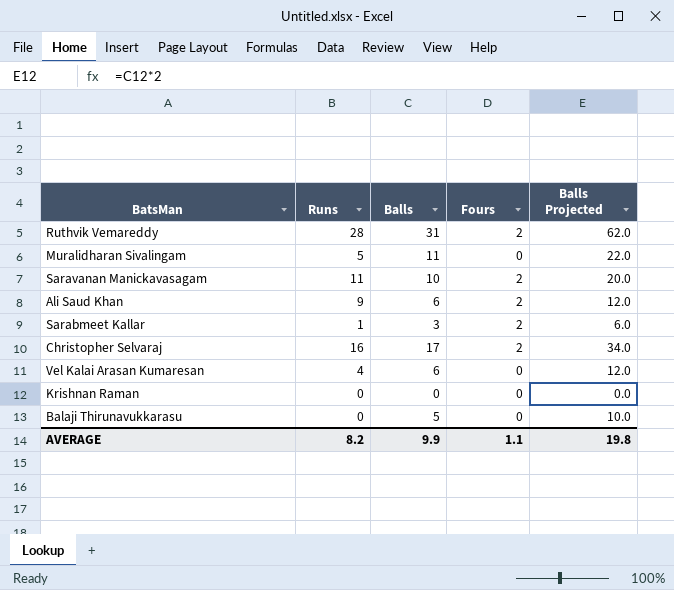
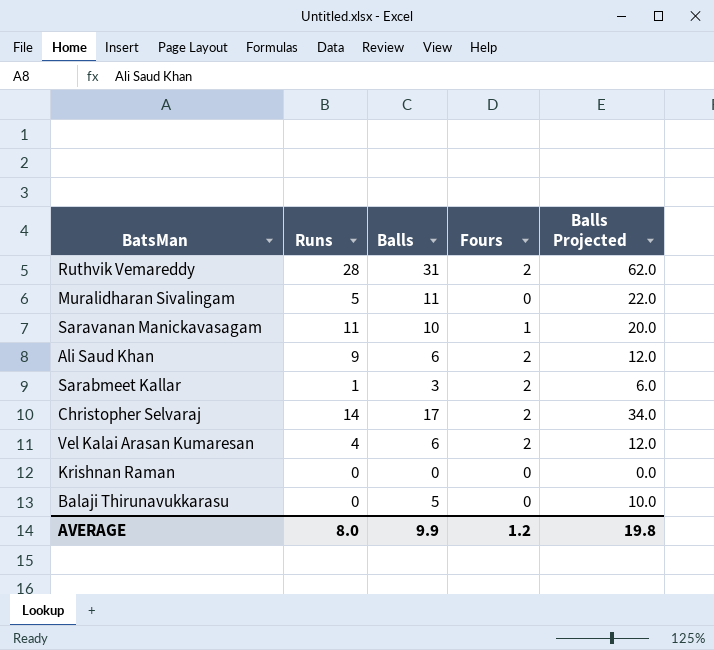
Saravanan Manickavasagam | Fours: 2 -> 1
Christopher Selvaraj | Runs: 16 -> 14
Vel Kalai Arasan Kumaresan | Fours: 0 -> 2
AVERAGE | Runs: 8.2 -> 8.0
AVERAGE | Fours: 1.1 -> 1.2

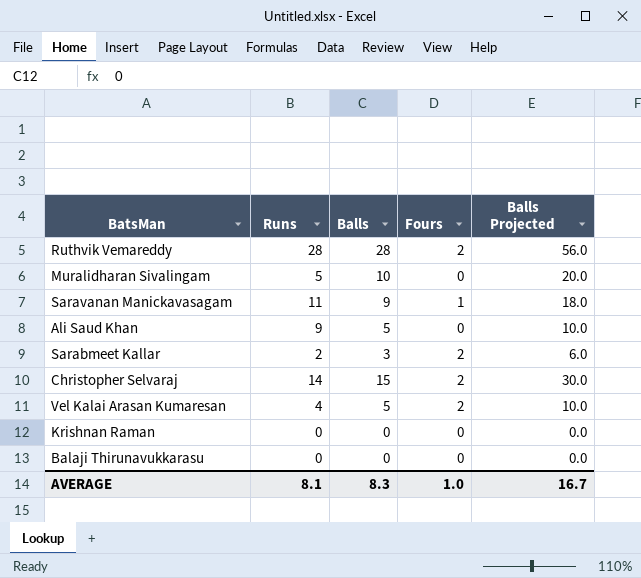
Ruthvik Vemareddy | Balls: 31 -> 28
Ruthvik Vemareddy | Balls Projected: 62.0 -> 56.0
Muralidharan Sivalingam | Balls: 11 -> 10
Muralidharan Sivalingam | Balls Projected: 22.0 -> 20.0
Saravanan Manickavasagam | Balls: 10 -> 9
Saravanan Manickavasagam | Balls Projected: 20.0 -> 18.0
Ali Saud Khan | Balls: 6 -> 5
Ali Saud Khan | Fours: 2 -> 0
Ali Saud Khan | Balls Projected: 12.0 -> 10.0
Sarabmeet Kallar | Runs: 1 -> 2
Christopher Selvaraj | Balls: 17 -> 15
Christopher Selvaraj | Balls Projected: 34.0 -> 30.0
Vel Kalai Arasan Kumaresan | Balls: 6 -> 5
Vel Kalai Arasan Kumaresan | Balls Projected: 12.0 -> 10.0
Balaji Thirunavukkarasu | Balls: 5 -> 0
Balaji Thirunavukkarasu | Balls Projected: 10.0 -> 0.0
AVERAGE | Runs: 8.0 -> 8.1
AVERAGE | Balls: 9.9 -> 8.3
AVERAGE | Fours: 1.2 -> 1.0
AVERAGE | Balls Projected: 19.8 -> 16.7

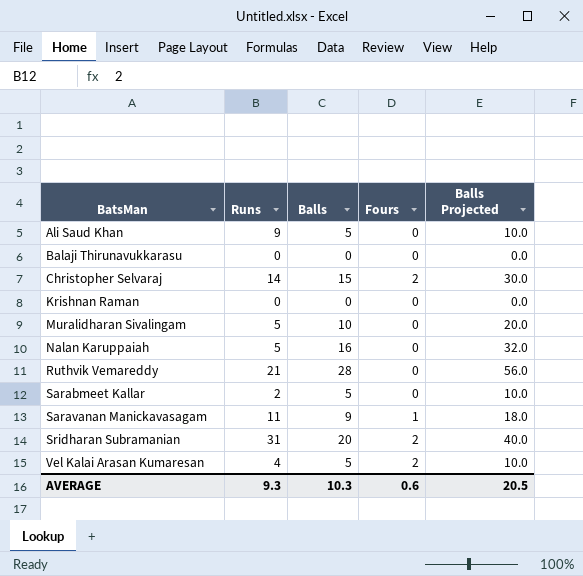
row order: none -> BatsMan ascending
row Nalan Karuppaiah: none -> 5 | 16 | 0 | 32.0
Ruthvik Vemareddy | Runs: 28 -> 21
Ruthvik Vemareddy | Fours: 2 -> 0
Sarabmeet Kallar | Balls: 3 -> 5
Sarabmeet Kallar | Fours: 2 -> 0
Sarabmeet Kallar | Balls Projected: 6.0 -> 10.0
row Sridharan Subramanian: none -> 31 | 20 | 2 | 40.0
AVERAGE | Runs: 8.1 -> 9.3
AVERAGE | Balls: 8.3 -> 10.3
AVERAGE | Fours: 1.0 -> 0.6
AVERAGE | Balls Projected: 16.7 -> 20.5

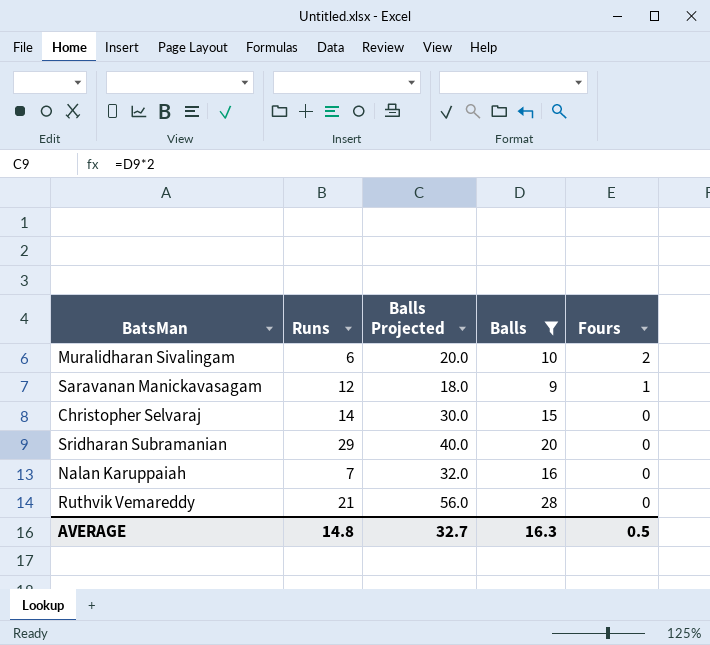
filter: none -> Balls >= 9
row order: BatsMan ascending -> Fours descending
column Balls Projected | position: 5 -> 3
Muralidharan Sivalingam | Runs: 5 -> 6
Muralidharan Sivalingam | Fours: 0 -> 2
Saravanan Manickavasagam | Runs: 11 -> 12
Christopher Selvaraj | Fours: 2 -> 0
Sridharan Subramanian | Runs: 31 -> 29
Sridharan Subramanian | Fours: 2 -> 0
Nalan Karuppaiah | Runs: 5 -> 7
AVERAGE | Runs: 9.3 -> 14.8
AVERAGE | Balls Projected: 20.5 -> 32.7
AVERAGE | Balls: 10.3 -> 16.3
AVERAGE | Fours: 0.6 -> 0.5

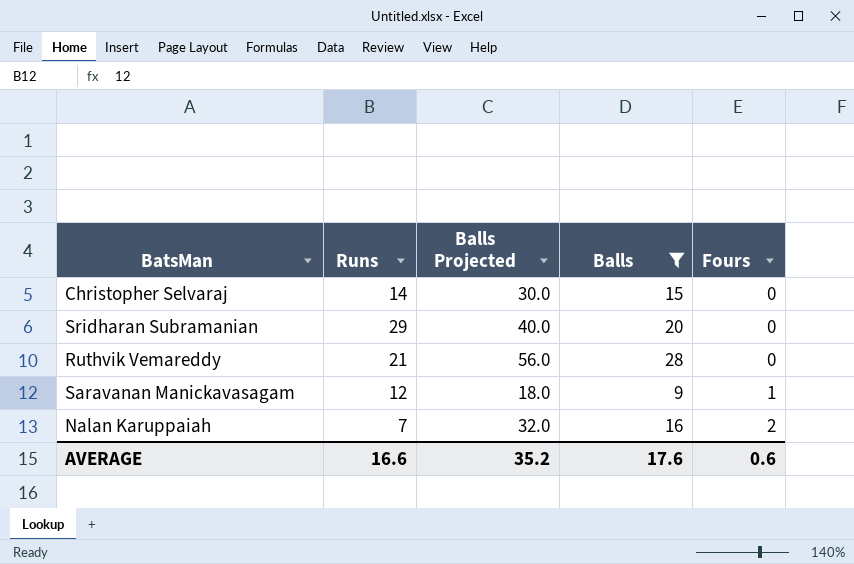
row order: Fours descending -> Fours ascending
row Muralidharan Sivalingam: 6 | 20.0 | 10 | 2 -> none
Nalan Karuppaiah | Fours: 0 -> 2
AVERAGE | Runs: 14.8 -> 16.6
AVERAGE | Balls Projected: 32.7 -> 35.2
AVERAGE | Balls: 16.3 -> 17.6
AVERAGE | Fours: 0.5 -> 0.6

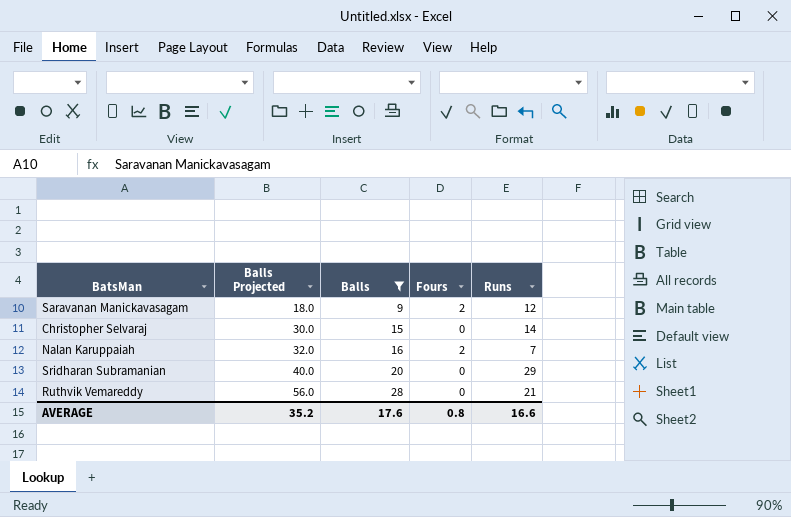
row order: Fours ascending -> Balls Projected ascending
column Runs | position: 2 -> 5
Saravanan Manickavasagam | Fours: 1 -> 2
AVERAGE | Fours: 0.6 -> 0.8

